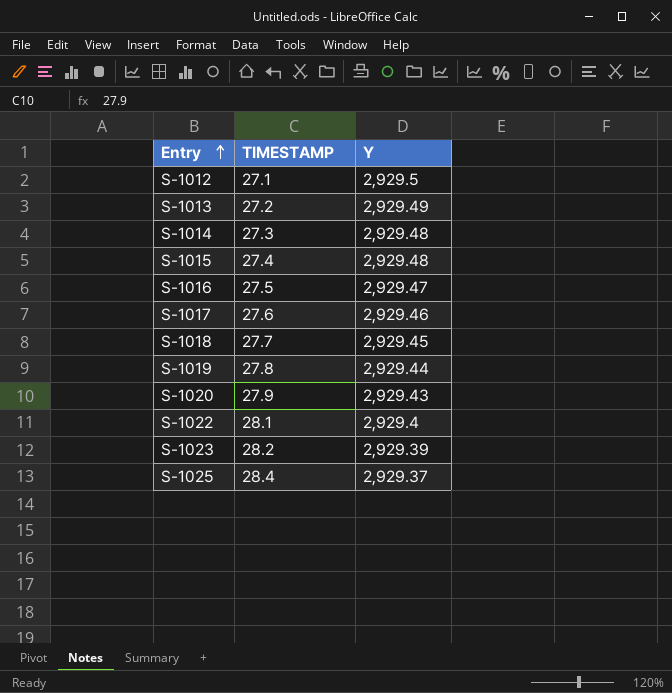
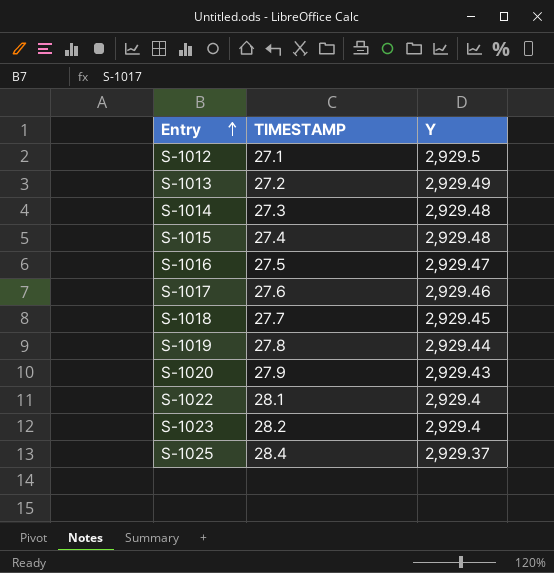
S-1023 | Y: 2,929.39 -> 2,929.4

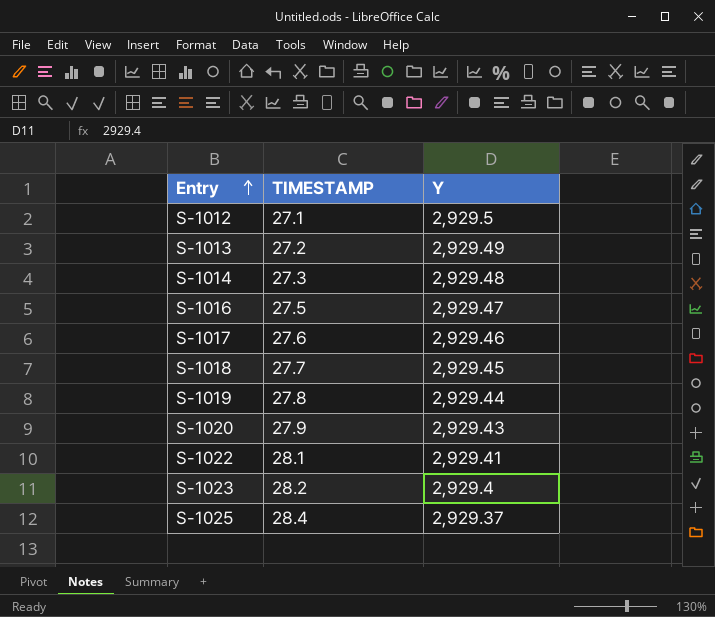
row S-1015: 27.4 | 2,929.48 -> none
S-1022 | Y: 2,929.4 -> 2,929.41

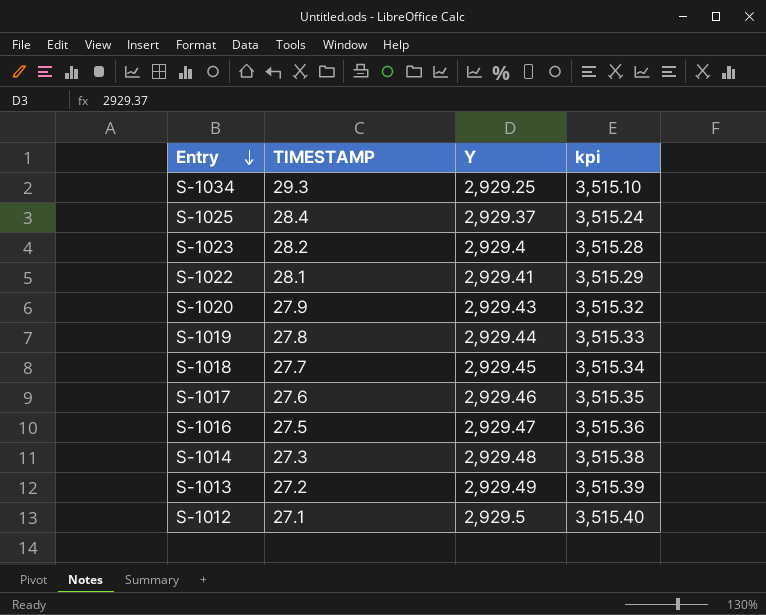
row order: Entry ascending -> Entry descending
column kpi | formula: none -> [Y] * 1.2
row S-1034: none -> 29.3 | 2,929.25 | 3,515.10

